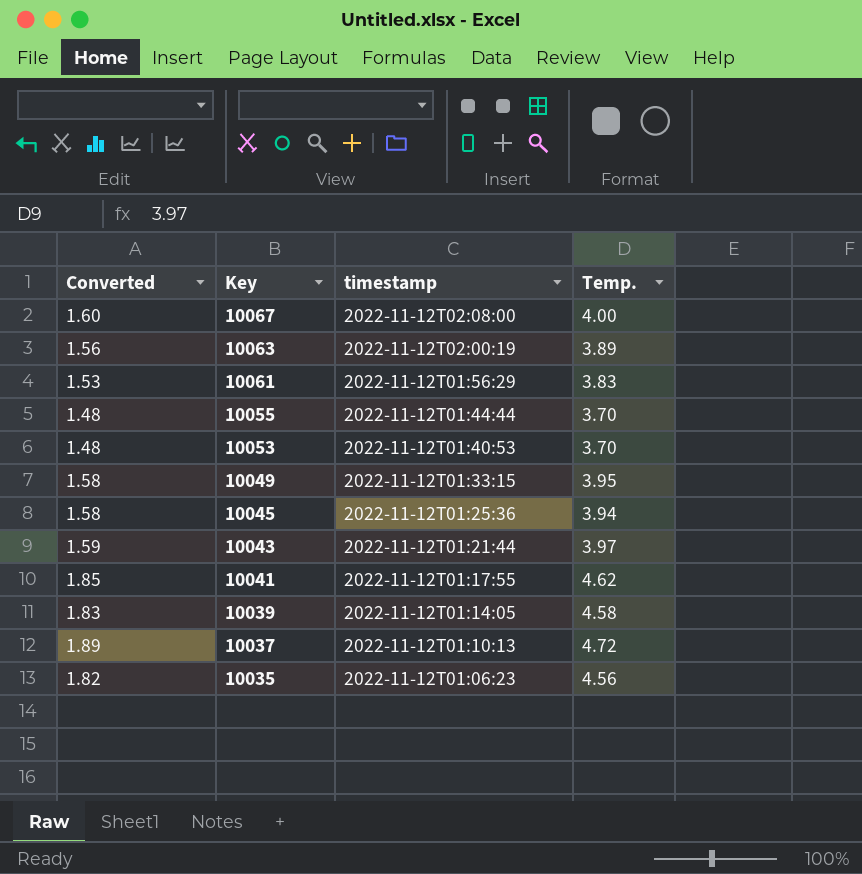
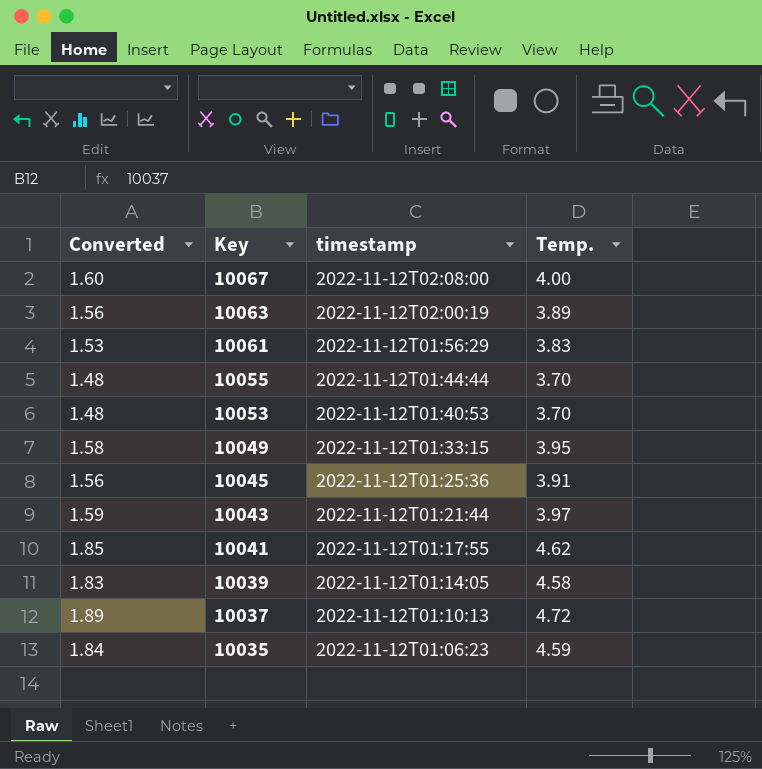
10045 | Converted: 1.58 -> 1.56
10045 | Temp.: 3.94 -> 3.91
10035 | Converted: 1.82 -> 1.84
10035 | Temp.: 4.56 -> 4.59

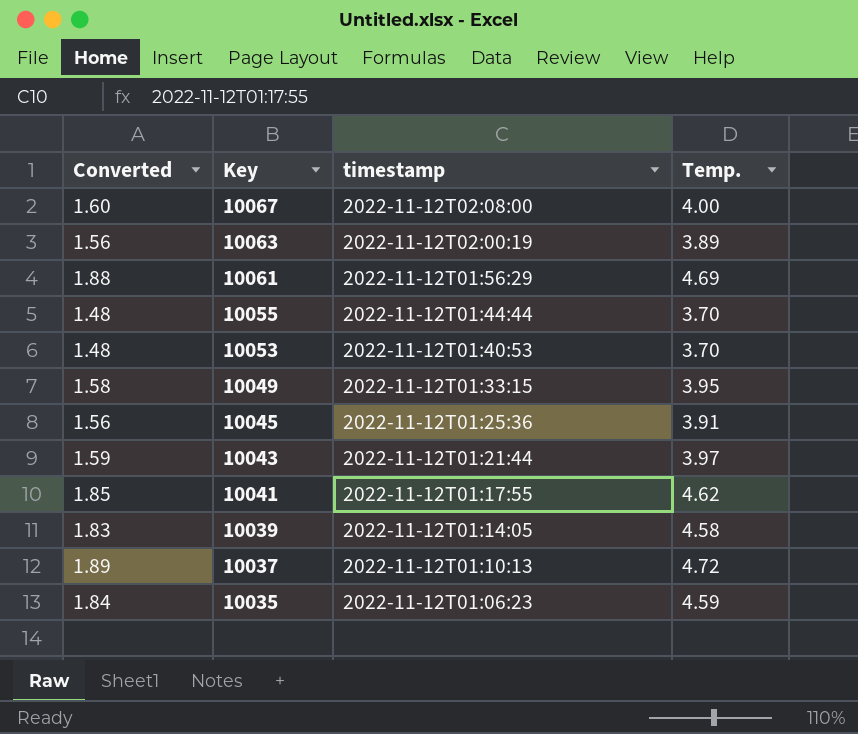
10061 | Converted: 1.53 -> 1.88
10061 | Temp.: 3.83 -> 4.69

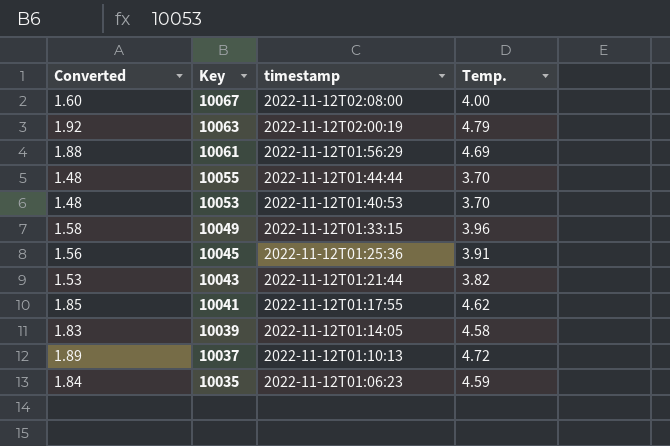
10063 | Converted: 1.56 -> 1.92
10063 | Temp.: 3.89 -> 4.79
10049 | Temp.: 3.95 -> 3.96
10043 | Converted: 1.59 -> 1.53
10043 | Temp.: 3.97 -> 3.82

